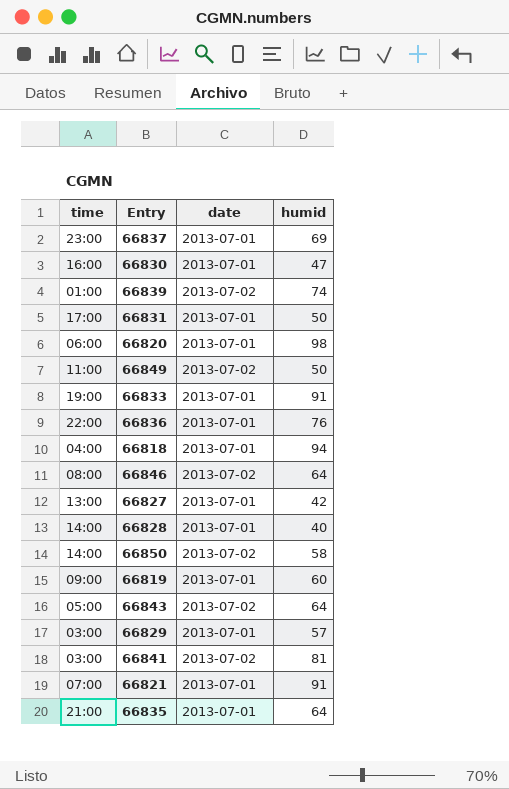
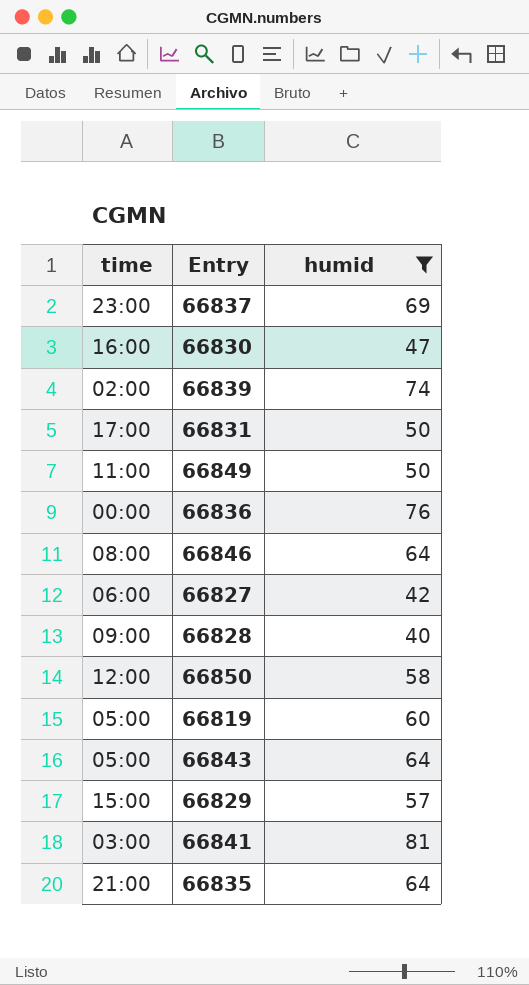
filter: none -> humid <= 81
column date | position: 3 -> none
66839 | time: 01:00 -> 02:00
66836 | time: 22:00 -> 00:00
66827 | time: 13:00 -> 06:00
66828 | time: 14:00 -> 09:00
66850 | time: 14:00 -> 12:00
66819 | time: 09:00 -> 05:00
66829 | time: 03:00 -> 15:00

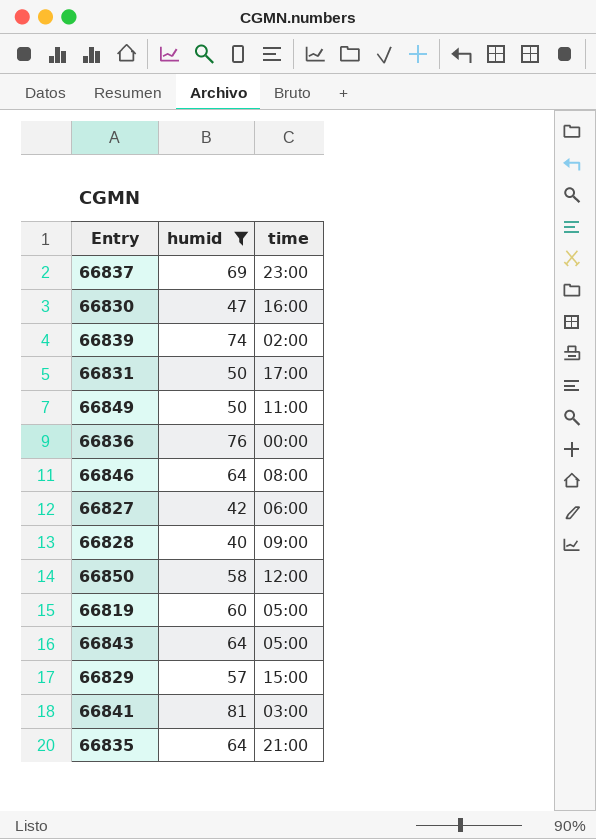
column time | position: 1 -> 3

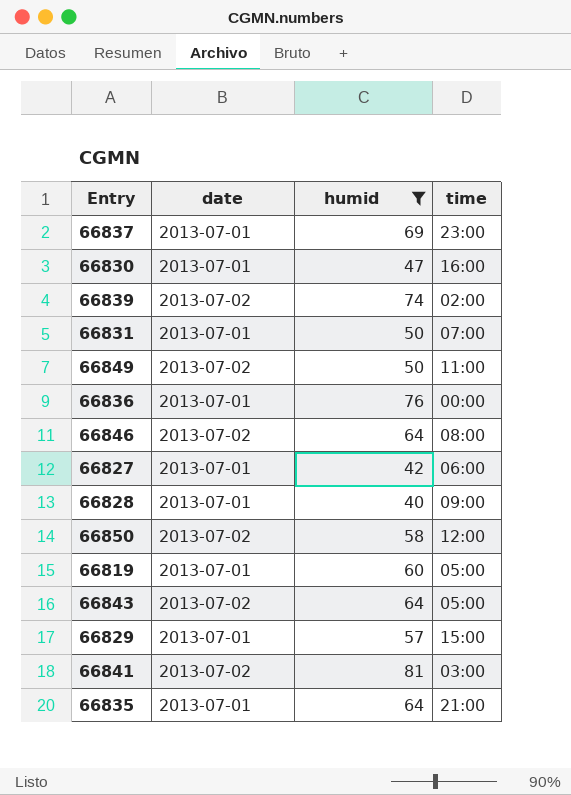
column date | position: none -> 2
66831 | time: 17:00 -> 07:00

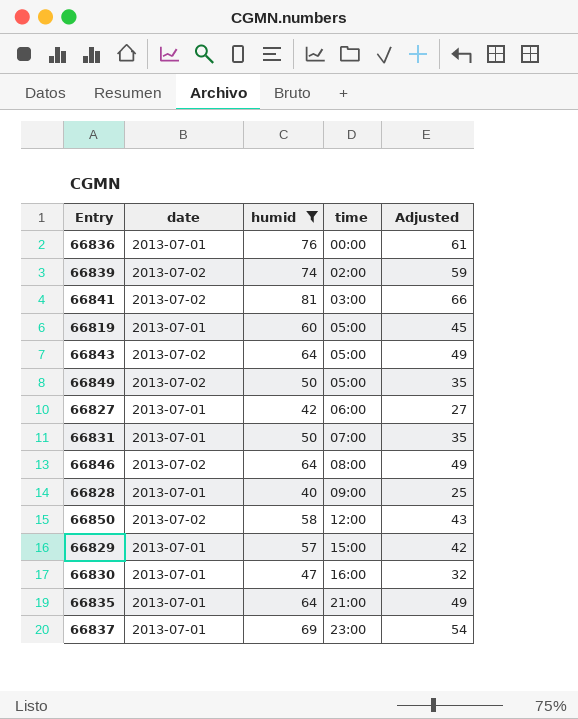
row order: none -> time ascending
column Adjusted | formula: none -> [humid] - 15
66849 | time: 11:00 -> 05:00

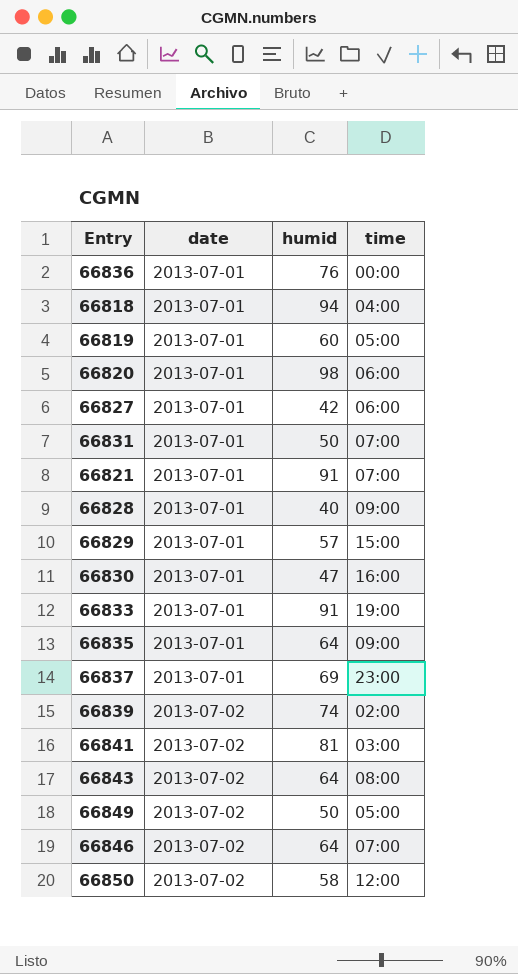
filter: humid <= 81 -> none
row order: time ascending -> date ascending
column Adjusted | formula: [humid] - 15 -> none
66835 | time: 21:00 -> 09:00
66843 | time: 05:00 -> 08:00
66846 | time: 08:00 -> 07:00

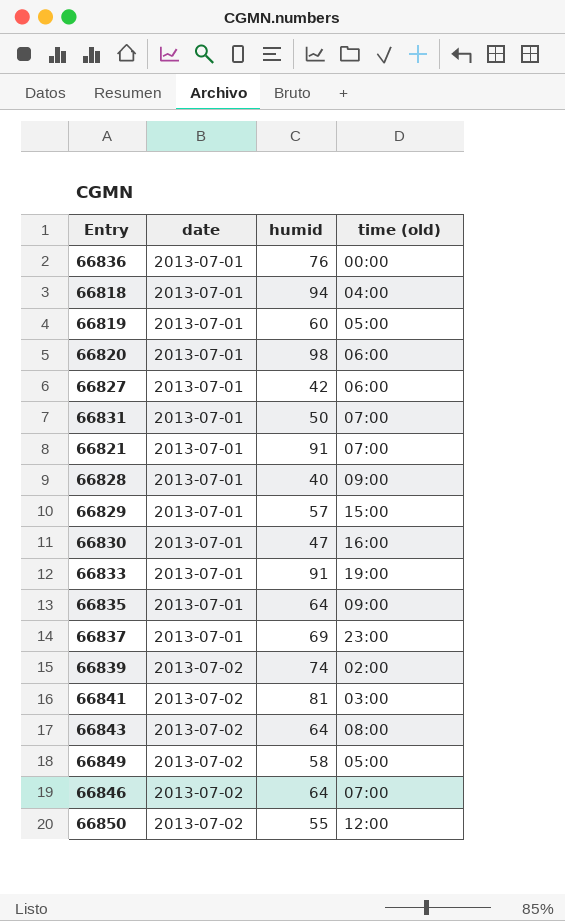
column name: time -> time (old)
66849 | humid: 50 -> 58
66850 | humid: 58 -> 55

